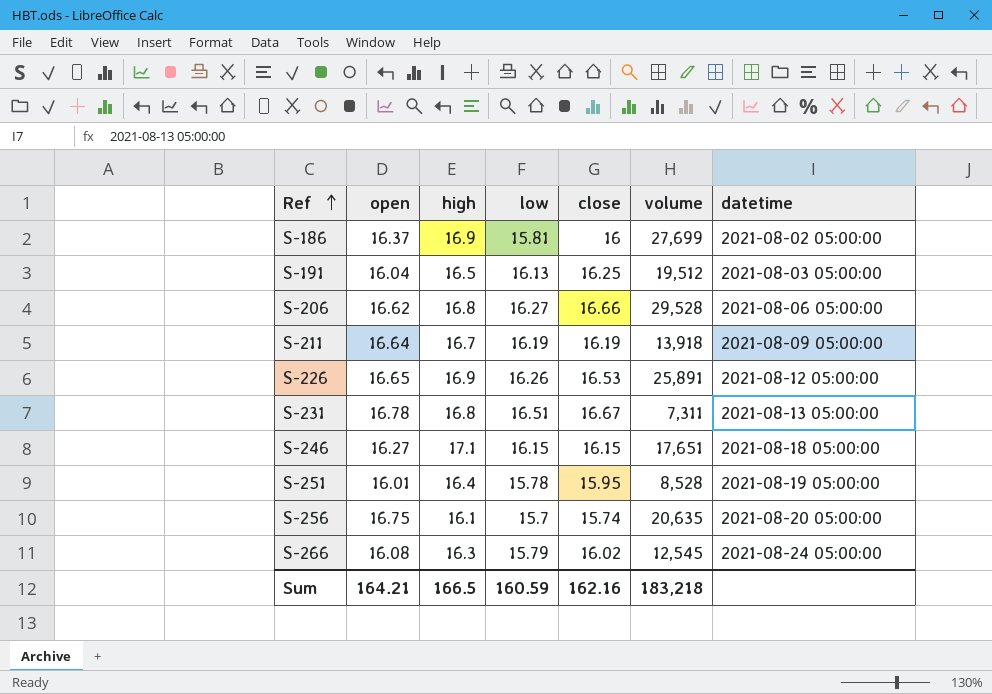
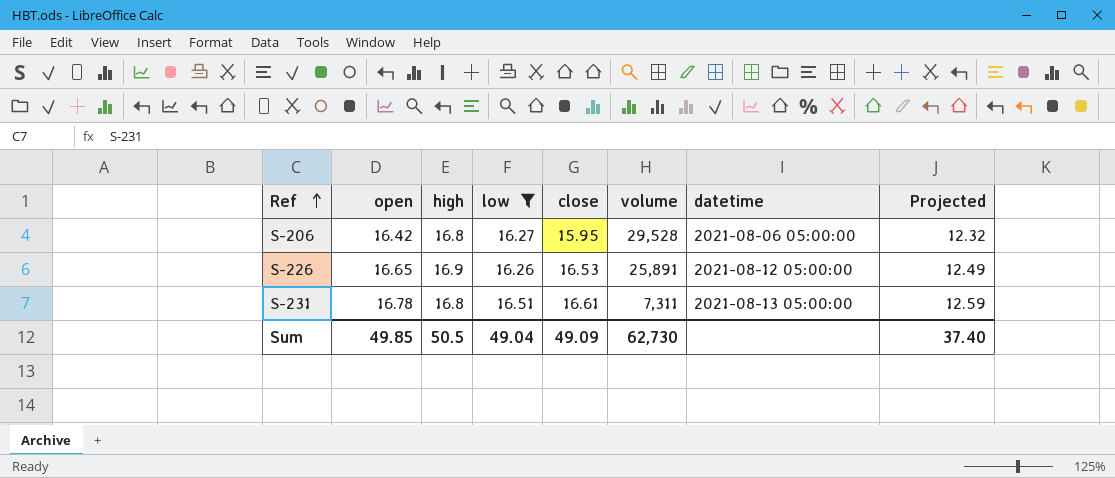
filter: none -> low >= 16.26
column Projected | formula: none -> [open] * 0.75
S-206 | open: 16.62 -> 16.42
S-206 | close: 16.66 -> 15.95
S-231 | close: 16.67 -> 16.61
Sum | open: 164.21 -> 49.85
Sum | high: 166.5 -> 50.5
Sum | low: 160.59 -> 49.04
Sum | close: 162.16 -> 49.09
Sum | volume: 183,218 -> 62,730

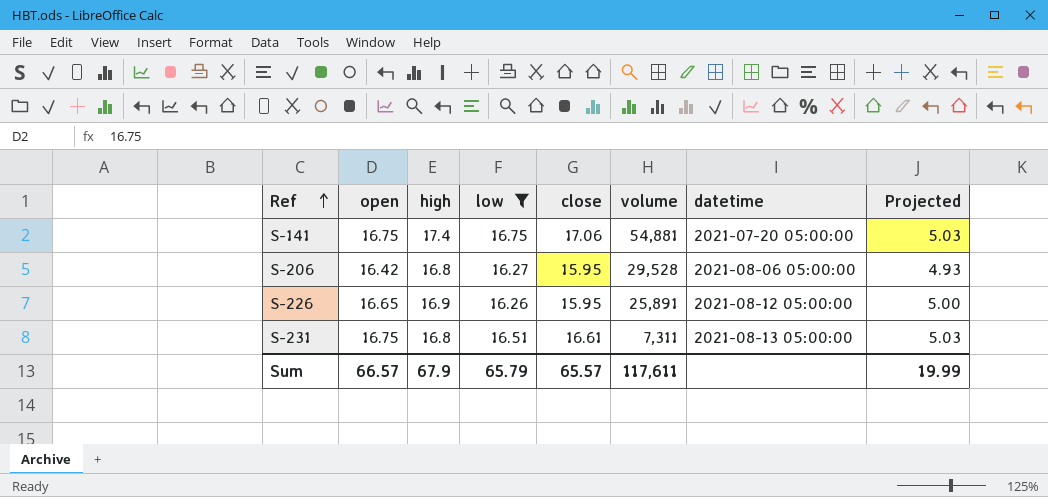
column Projected | formula: [open] * 0.75 -> [open] * 0.3
row S-141: none -> 16.75 | 17.4 | 16.75 | 17.06 | 54,881 | 2021-07-20 05:00:00 | 5.03
S-226 | close: 16.53 -> 15.95
S-231 | open: 16.78 -> 16.75
Sum | open: 49.85 -> 66.57
Sum | high: 50.5 -> 67.9
Sum | low: 49.04 -> 65.79
Sum | close: 49.09 -> 65.57
Sum | volume: 62,730 -> 117,611
Sum | Projected: 37.40 -> 19.99

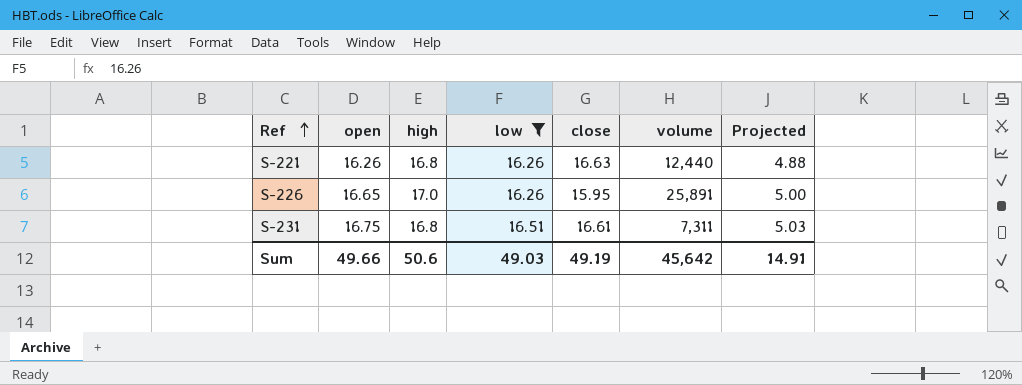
column datetime | position: 7 -> none
row S-141: 16.75 | 17.4 | 16.75 | 17.06 | 54,881 | 2021-07-20 05:00:00 | 5.03 -> none
row S-206: 16.42 | 16.8 | 16.27 | 15.95 | 29,528 | 2021-08-06 05:00:00 | 4.93 -> none
row S-221: none -> 16.26 | 16.8 | 16.26 | 16.63 | 12,440 | 4.88
S-226 | high: 16.9 -> 17.0
Sum | open: 66.57 -> 49.66
Sum | high: 67.9 -> 50.6
Sum | low: 65.79 -> 49.03
Sum | close: 65.57 -> 49.19
Sum | volume: 117,611 -> 45,642
Sum | Projected: 19.99 -> 14.91

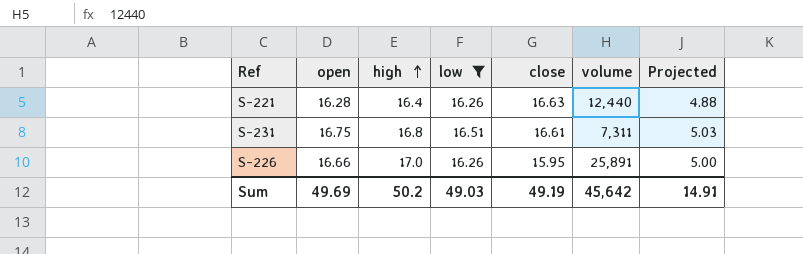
row order: Ref ascending -> high ascending
S-221 | open: 16.26 -> 16.28
S-221 | high: 16.8 -> 16.4
S-226 | open: 16.65 -> 16.66
Sum | open: 49.66 -> 49.69
Sum | high: 50.6 -> 50.2

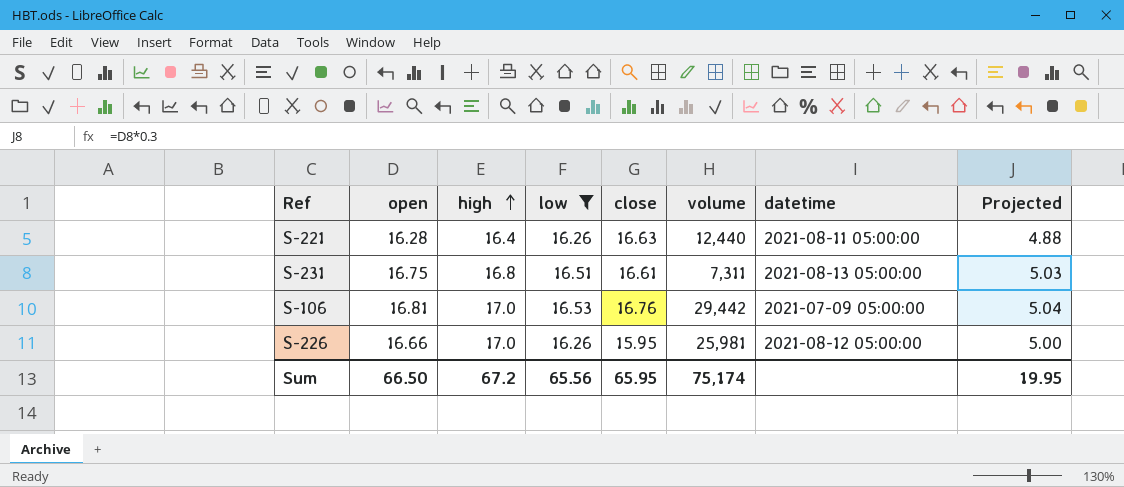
column datetime | position: none -> 7
row S-106: none -> 16.81 | 17.0 | 16.53 | 16.76 | 29,442 | 2021-07-09 05:00:00 | 5.04
S-226 | volume: 25,891 -> 25,981
Sum | open: 49.69 -> 66.50
Sum | high: 50.2 -> 67.2
Sum | low: 49.03 -> 65.56
Sum | close: 49.19 -> 65.95
Sum | volume: 45,642 -> 75,174
Sum | Projected: 14.91 -> 19.95

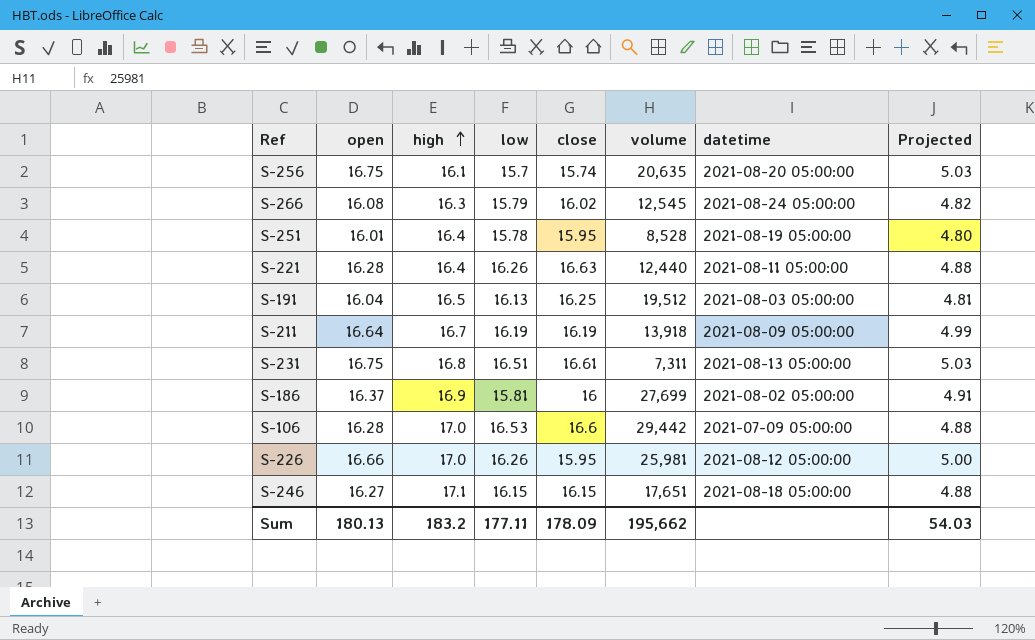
filter: low >= 16.26 -> none
S-106 | open: 16.81 -> 16.28
S-106 | close: 16.76 -> 16.6
S-106 | Projected: 5.04 -> 4.88
Sum | open: 66.50 -> 180.13
Sum | high: 67.2 -> 183.2
Sum | low: 65.56 -> 177.11
Sum | close: 65.95 -> 178.09
Sum | volume: 75,174 -> 195,662
Sum | Projected: 19.95 -> 54.03

